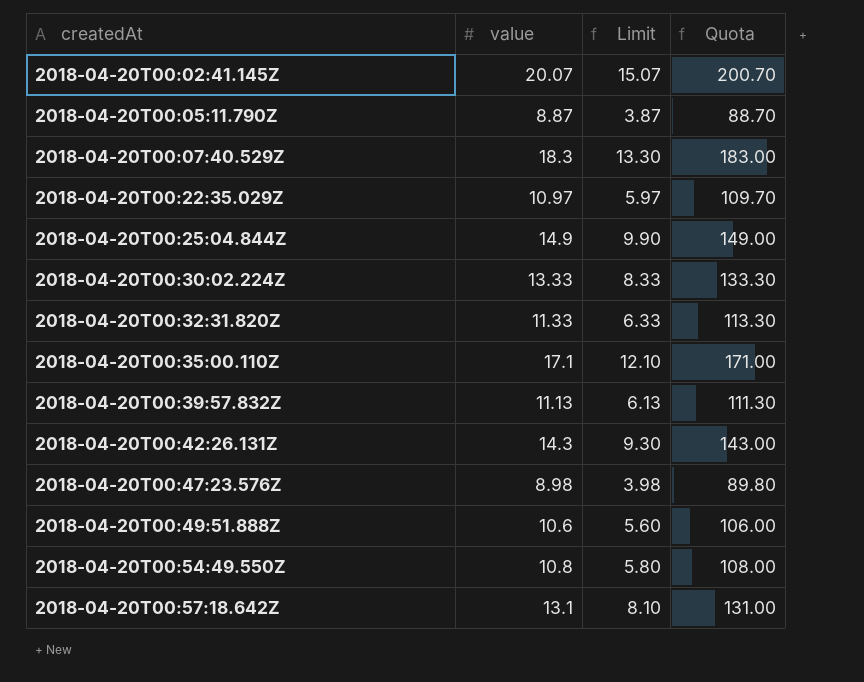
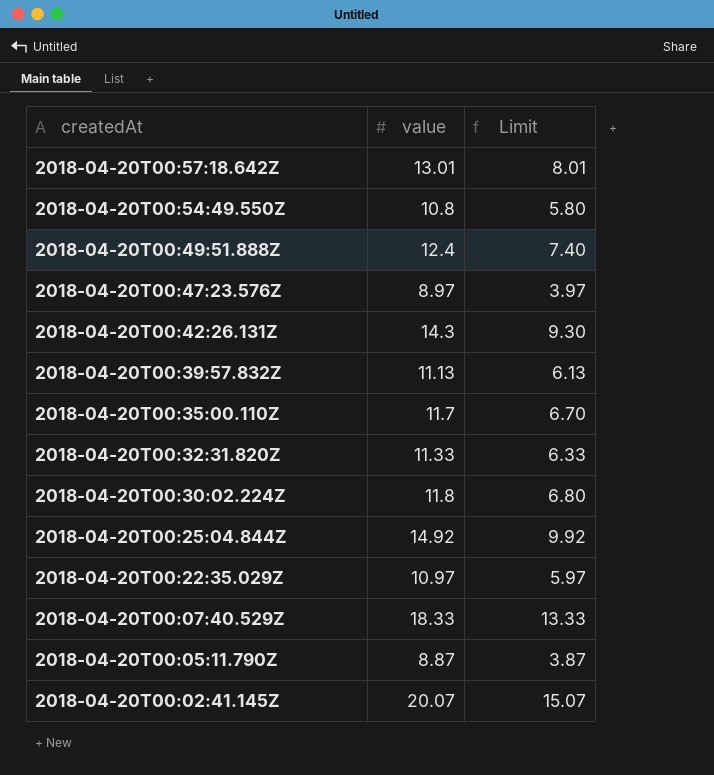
row order: createdAt ascending -> createdAt descending
column Quota | formula: [value] * 10 -> none
2018-04-20T00:57:18.642Z | value: 13.1 -> 13.01
2018-04-20T00:57:18.642Z | Limit: 8.10 -> 8.01
2018-04-20T00:49:51.888Z | value: 10.6 -> 12.4
2018-04-20T00:49:51.888Z | Limit: 5.60 -> 7.40
2018-04-20T00:47:23.576Z | value: 8.98 -> 8.97
2018-04-20T00:47:23.576Z | Limit: 3.98 -> 3.97
2018-04-20T00:35:00.110Z | value: 17.1 -> 11.7
2018-04-20T00:35:00.110Z | Limit: 12.10 -> 6.70
2018-04-20T00:30:02.224Z | value: 13.33 -> 11.8
2018-04-20T00:30:02.224Z | Limit: 8.33 -> 6.80
2018-04-20T00:25:04.844Z | value: 14.9 -> 14.92
2018-04-20T00:25:04.844Z | Limit: 9.90 -> 9.92
2018-04-20T00:07:40.529Z | value: 18.3 -> 18.33
2018-04-20T00:07:40.529Z | Limit: 13.30 -> 13.33

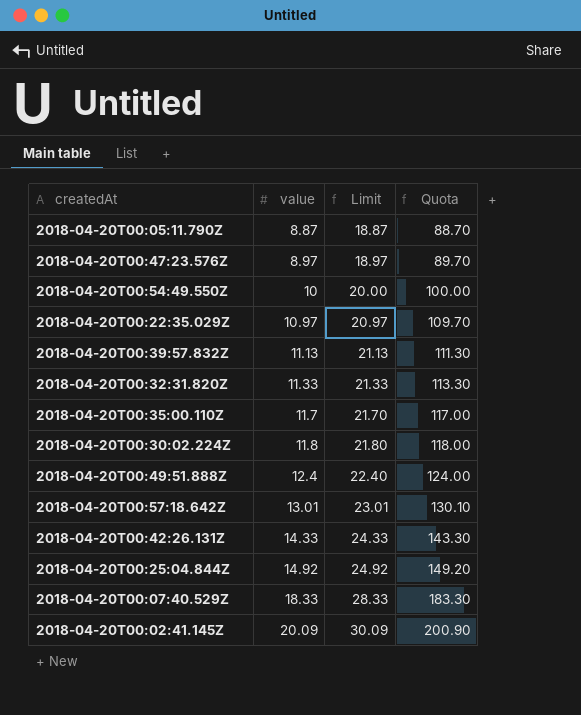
row order: createdAt descending -> value ascending
column Limit | formula: [value] - 5 -> [value] + 10
column Quota | formula: none -> [value] * 10
2018-04-20T00:54:49.550Z | value: 10.8 -> 10
2018-04-20T00:42:26.131Z | value: 14.3 -> 14.33
2018-04-20T00:02:41.145Z | value: 20.07 -> 20.09

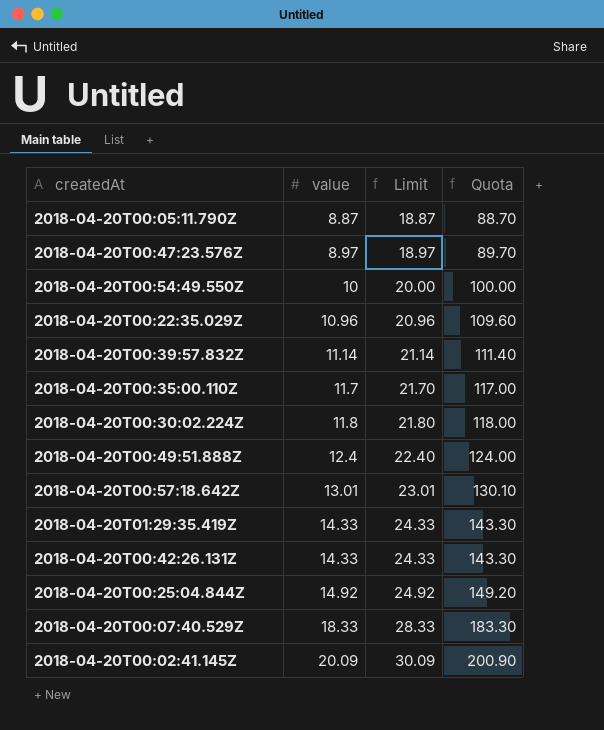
row 2018-04-20T00:32:31.820Z: 11.33 | 21.33 | 113.30 -> none
2018-04-20T00:22:35.029Z | value: 10.97 -> 10.96
2018-04-20T00:22:35.029Z | Limit: 20.97 -> 20.96
2018-04-20T00:22:35.029Z | Quota: 109.70 -> 109.60
2018-04-20T00:39:57.832Z | value: 11.13 -> 11.14
2018-04-20T00:39:57.832Z | Limit: 21.13 -> 21.14
2018-04-20T00:39:57.832Z | Quota: 111.30 -> 111.40
row 2018-04-20T01:29:35.419Z: none -> 14.33 | 24.33 | 143.30

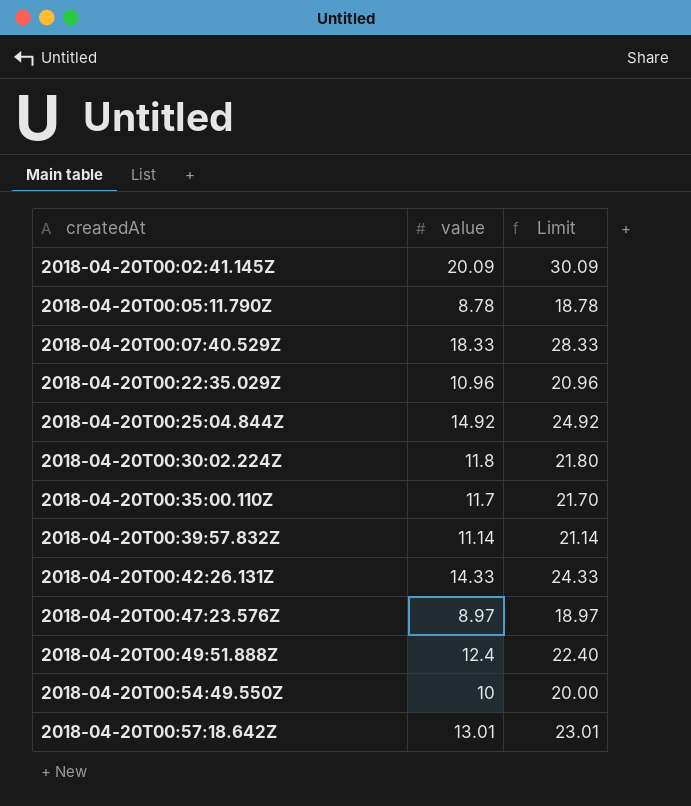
row order: value ascending -> createdAt ascending
column Quota | formula: [value] * 10 -> none
row 2018-04-20T01:29:35.419Z: 14.33 | 24.33 | 143.30 -> none
2018-04-20T00:05:11.790Z | value: 8.87 -> 8.78
2018-04-20T00:05:11.790Z | Limit: 18.87 -> 18.78

